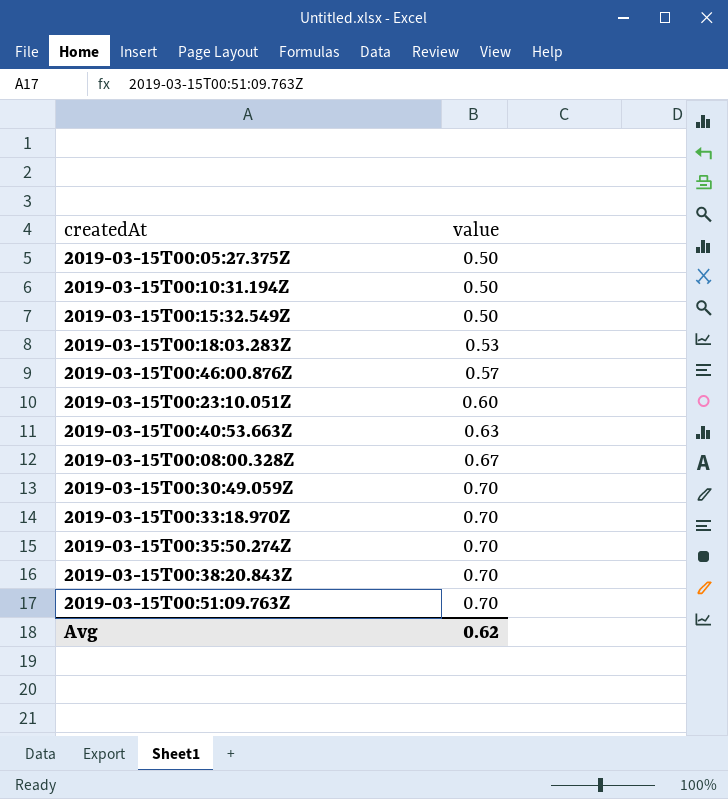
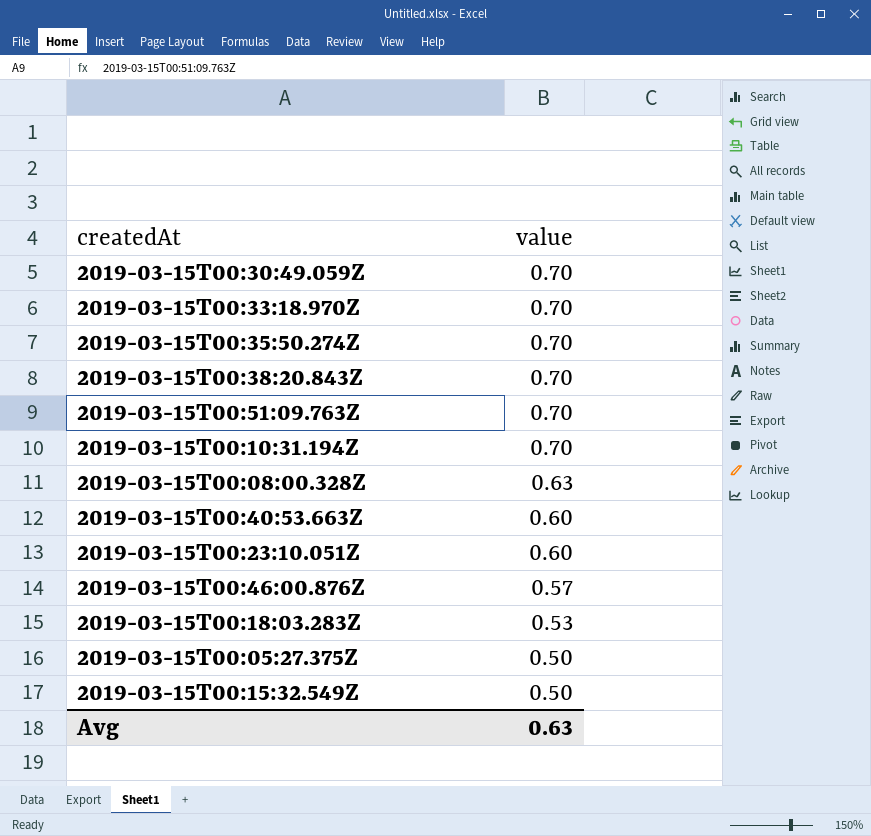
row order: value ascending -> value descending
2019-03-15T00:10:31.194Z | value: 0.50 -> 0.70
2019-03-15T00:08:00.328Z | value: 0.67 -> 0.63
2019-03-15T00:40:53.663Z | value: 0.63 -> 0.60
Avg | value: 0.62 -> 0.63

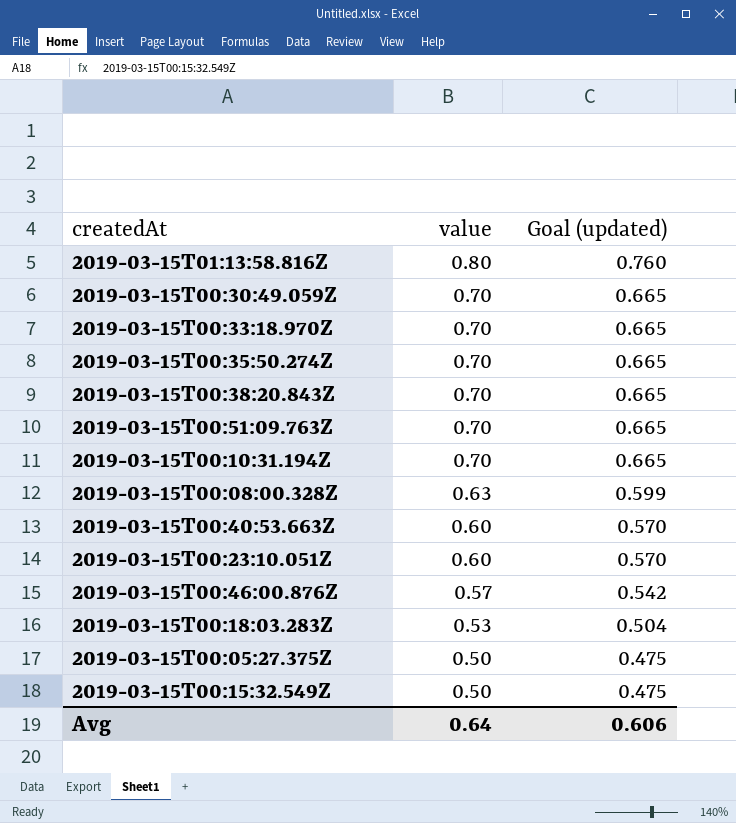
column Goal (updated) | formula: none -> [value] * 0.95
row 2019-03-15T01:13:58.816Z: none -> 0.80 | 0.760
Avg | value: 0.63 -> 0.64

